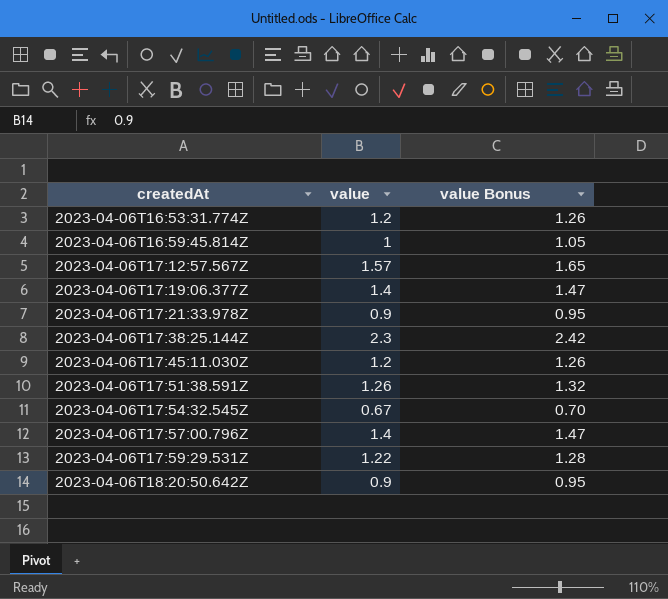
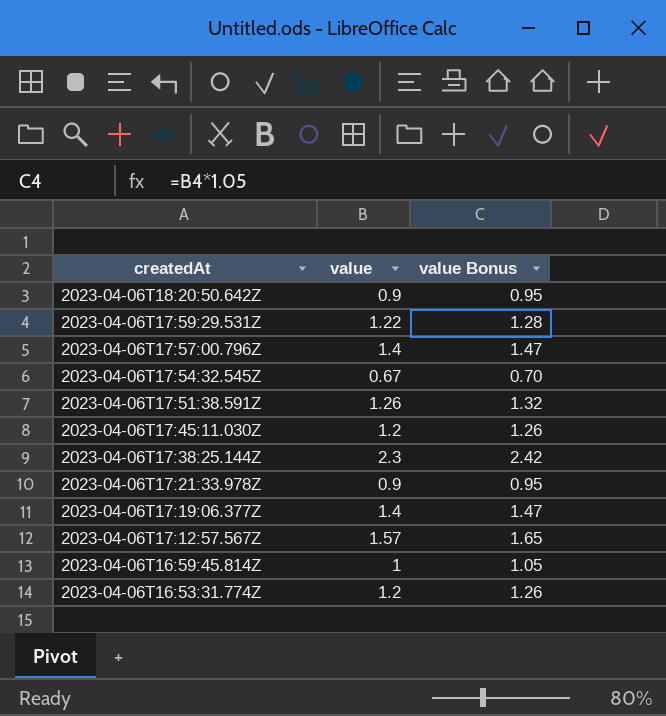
row order: createdAt ascending -> createdAt descending

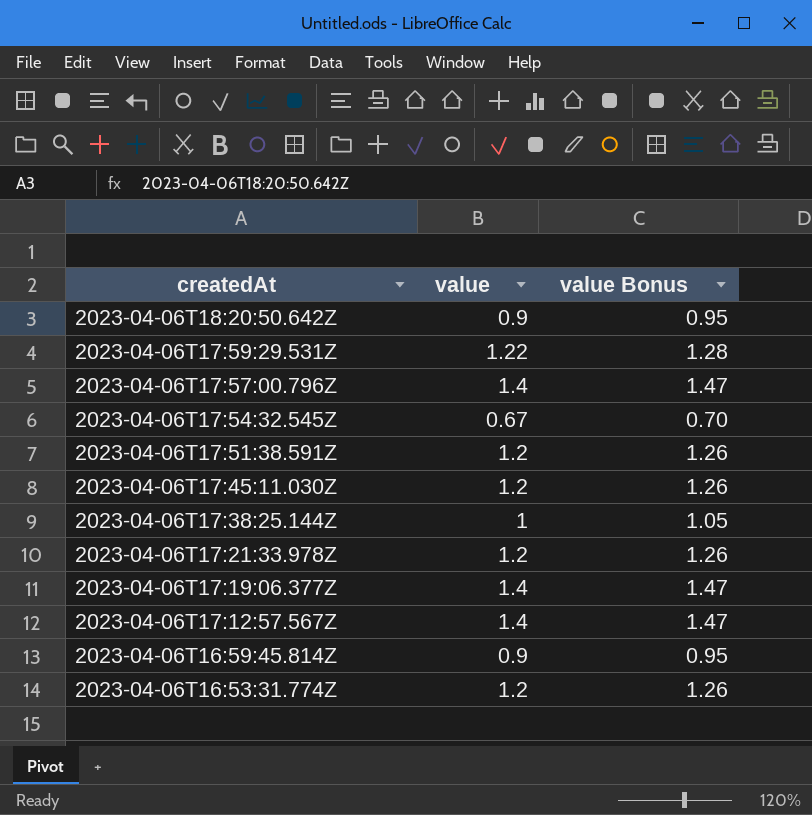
2023-04-06T17:51:38.591Z | value: 1.26 -> 1.2
2023-04-06T17:51:38.591Z | value Bonus: 1.32 -> 1.26
2023-04-06T17:38:25.144Z | value: 2.3 -> 1
2023-04-06T17:38:25.144Z | value Bonus: 2.42 -> 1.05
2023-04-06T17:21:33.978Z | value: 0.9 -> 1.2
2023-04-06T17:21:33.978Z | value Bonus: 0.95 -> 1.26
2023-04-06T17:12:57.567Z | value: 1.57 -> 1.4
2023-04-06T17:12:57.567Z | value Bonus: 1.65 -> 1.47
2023-04-06T16:59:45.814Z | value: 1 -> 0.9
2023-04-06T16:59:45.814Z | value Bonus: 1.05 -> 0.95

